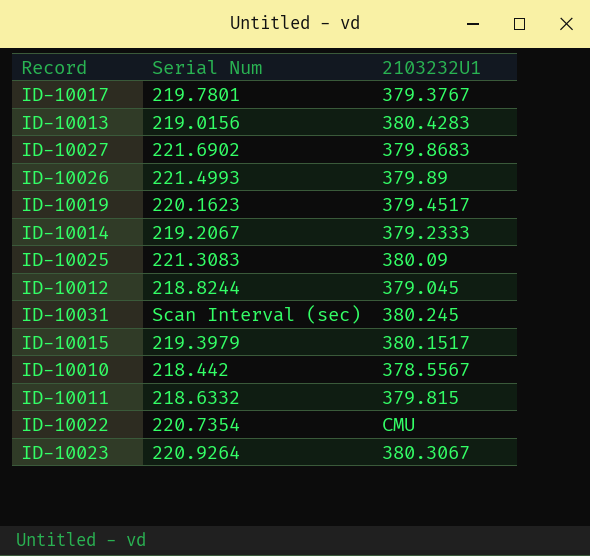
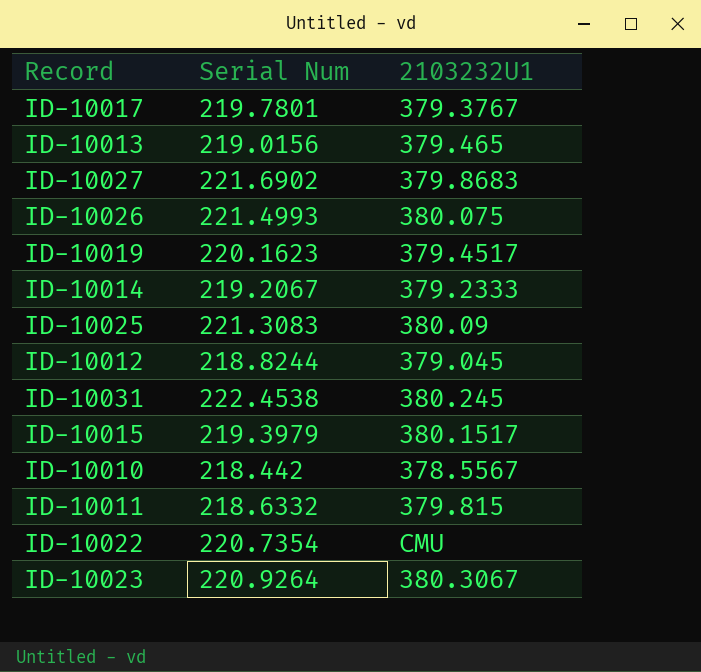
ID-10013 | 2103232U1: 380.4283 -> 379.465
ID-10026 | 2103232U1: 379.89 -> 380.075
ID-10031 | Serial Num: Scan Interval (sec) -> 222.4538

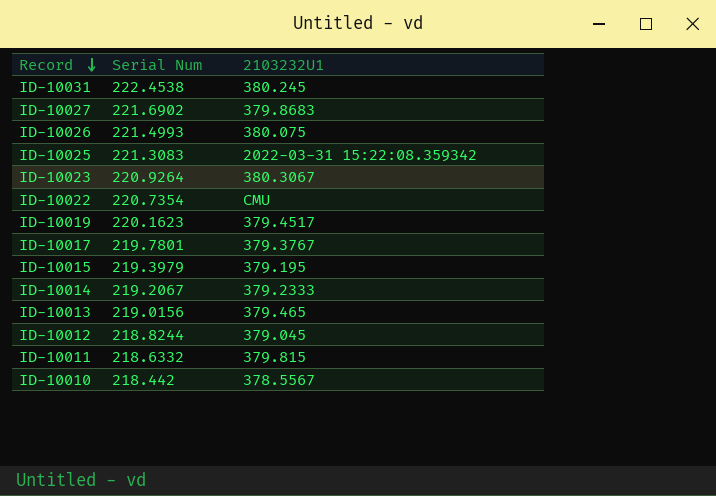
row order: none -> Record descending
ID-10025 | 2103232U1: 380.09 -> 2022-03-31 15:22:08.359342
ID-10015 | 2103232U1: 380.1517 -> 379.195

